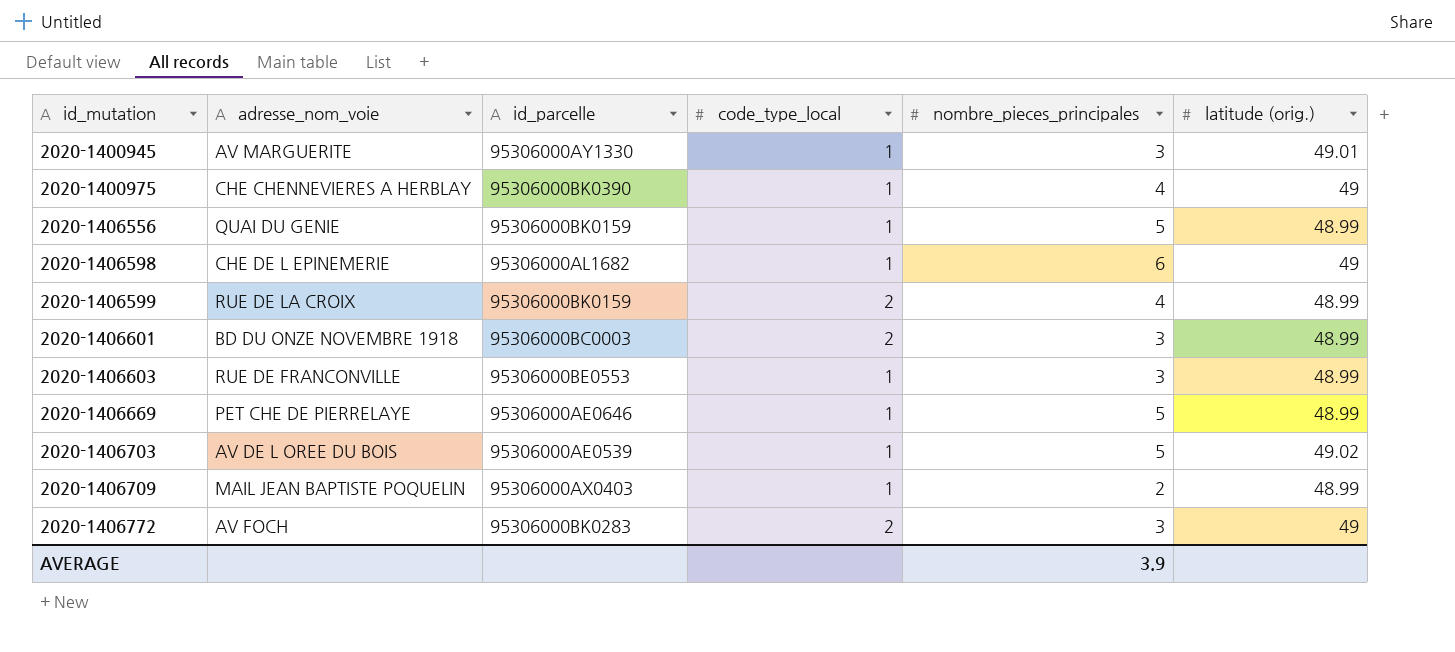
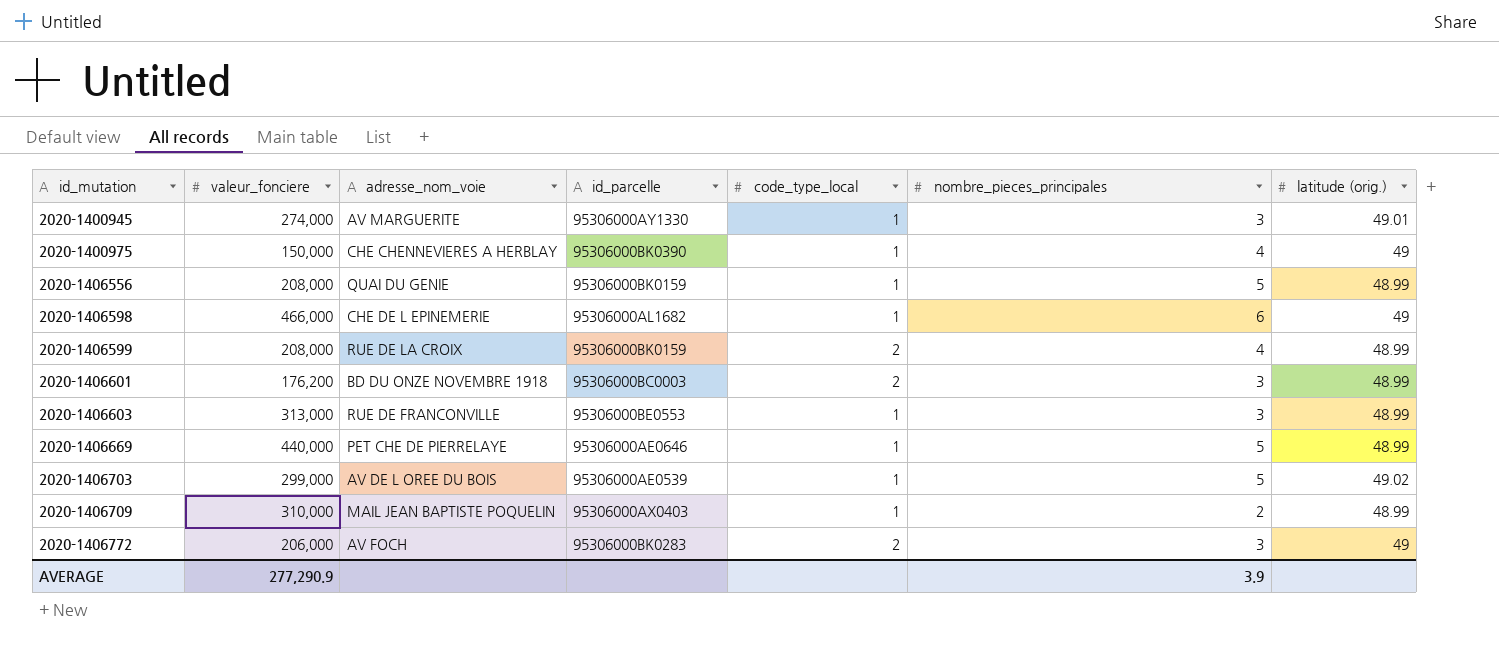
column valeur_fonciere | position: none -> 2

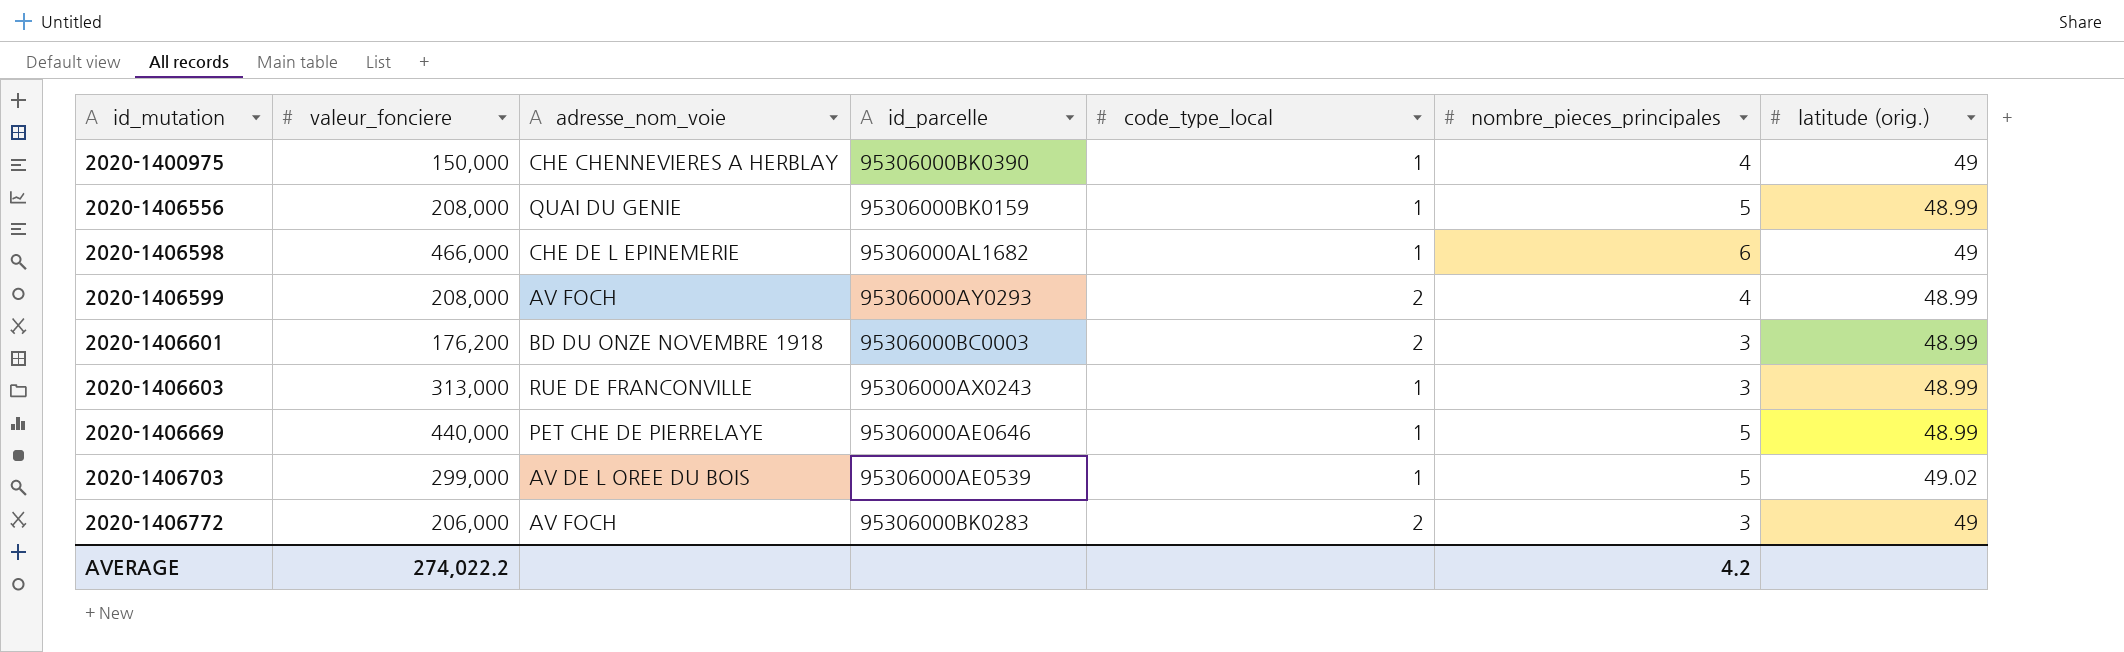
row 2020-1400945: 274,000 | AV MARGUERITE | 95306000AY1330 | 1 | 3 | 49.01 -> none
row 2020-1406709: 310,000 | MAIL JEAN BAPTISTE POQUELIN | 95306000AX0403 | 1 | 2 | 48.99 -> none
2020-1406599 | adresse_nom_voie: RUE DE LA CROIX -> AV FOCH
2020-1406599 | id_parcelle: 95306000BK0159 -> 95306000AY0293
2020-1406603 | id_parcelle: 95306000BE0553 -> 95306000AX0243
AVERAGE | valeur_fonciere: 277,290.9 -> 274,022.2
AVERAGE | nombre_pieces_principales: 3.9 -> 4.2

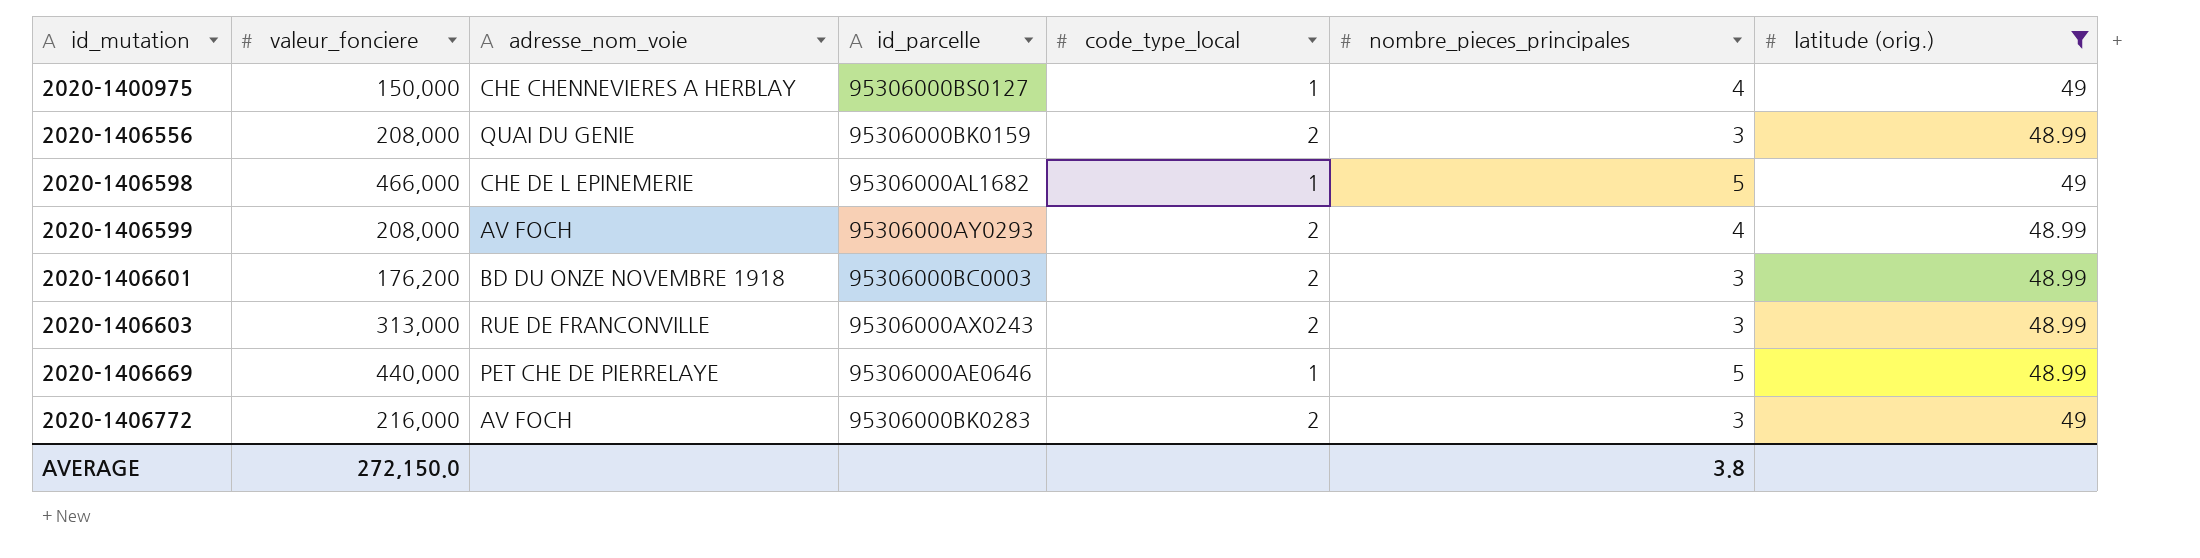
filter: none -> latitude (orig.) != 49.02
2020-1400975 | id_parcelle: 95306000BK0390 -> 95306000BS0127
2020-1406556 | code_type_local: 1 -> 2
2020-1406556 | nombre_pieces_principales: 5 -> 3
2020-1406598 | nombre_pieces_principales: 6 -> 5
2020-1406603 | code_type_local: 1 -> 2
2020-1406772 | valeur_fonciere: 206,000 -> 216,000
AVERAGE | valeur_fonciere: 274,022.2 -> 272,150.0
AVERAGE | nombre_pieces_principales: 4.2 -> 3.8

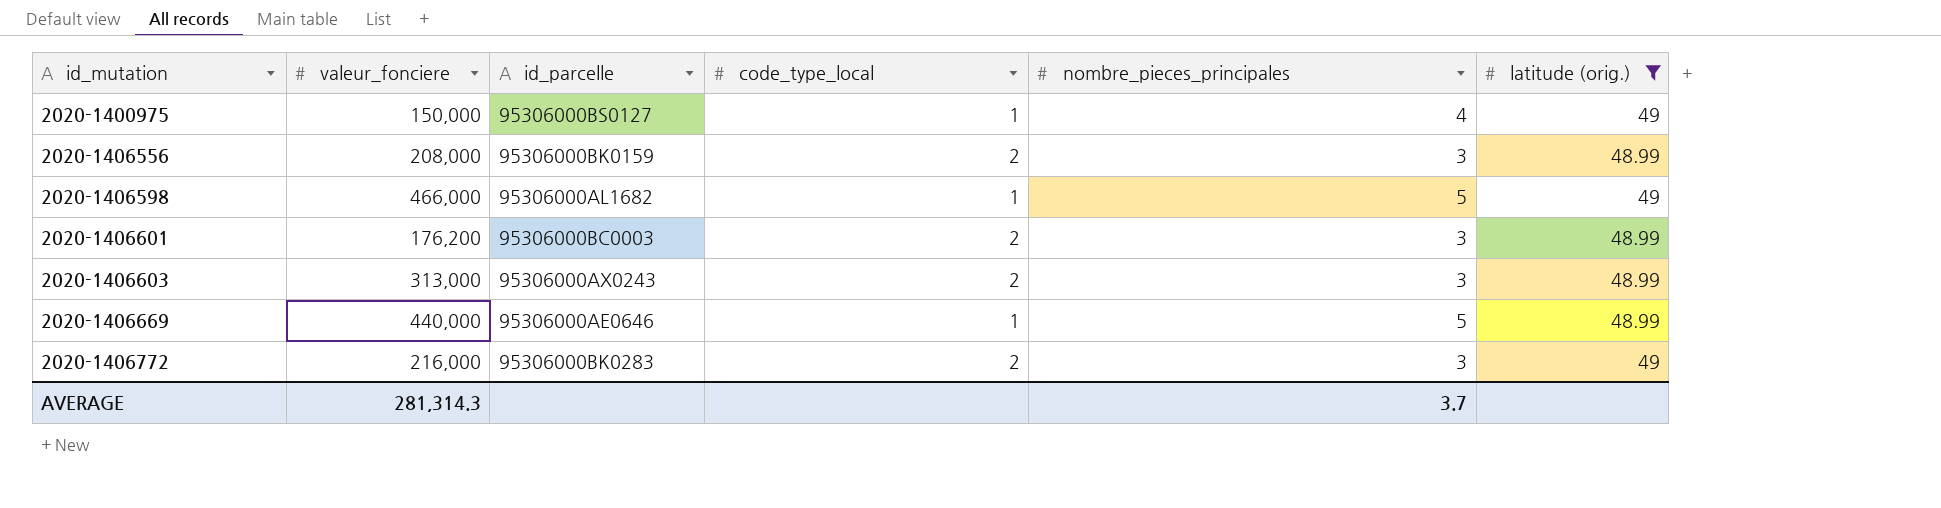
column adresse_nom_voie | position: 3 -> none
row 2020-1406599: 208,000 | AV FOCH | 95306000AY0293 | 2 | 4 | 48.99 -> none
AVERAGE | valeur_fonciere: 272,150.0 -> 281,314.3
AVERAGE | nombre_pieces_principales: 3.8 -> 3.7

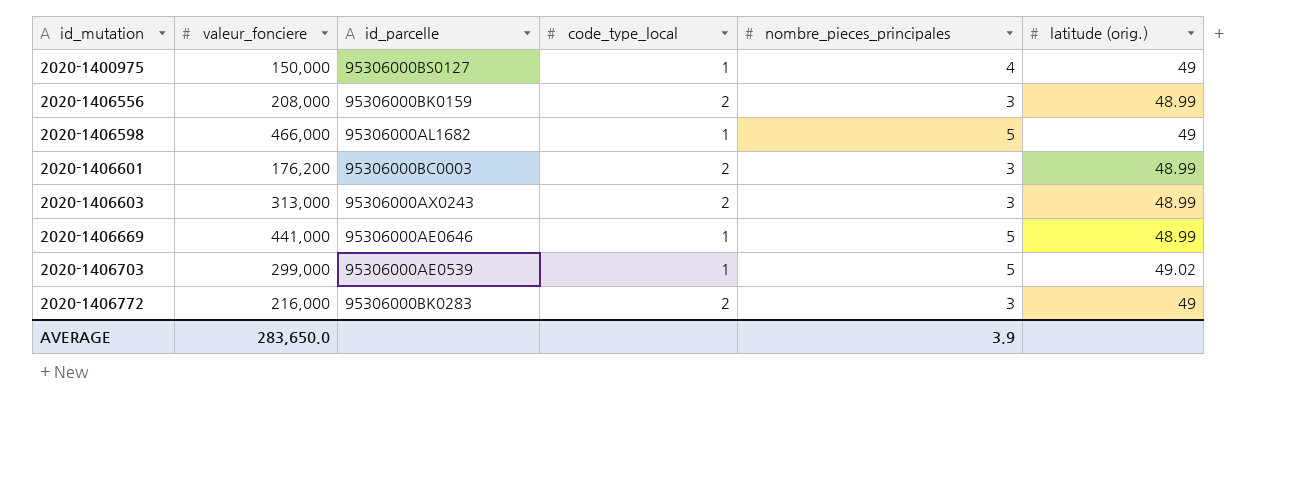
filter: latitude (orig.) != 49.02 -> none
2020-1406669 | valeur_fonciere: 440,000 -> 441,000
AVERAGE | valeur_fonciere: 281,314.3 -> 283,650.0
AVERAGE | nombre_pieces_principales: 3.7 -> 3.9

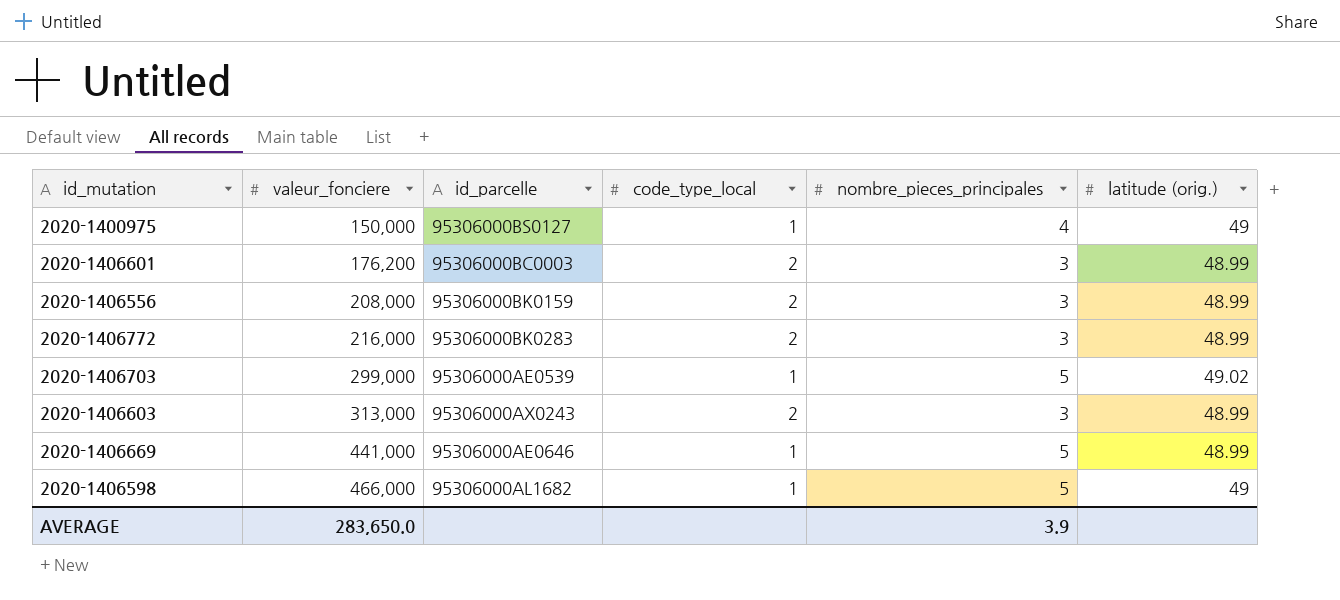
row order: id_mutation ascending -> valeur_fonciere ascending
2020-1406772 | latitude (orig.): 49 -> 48.99

